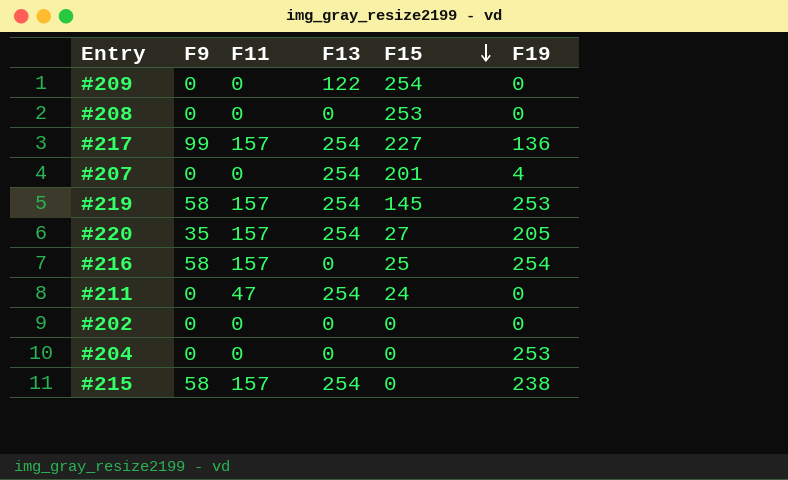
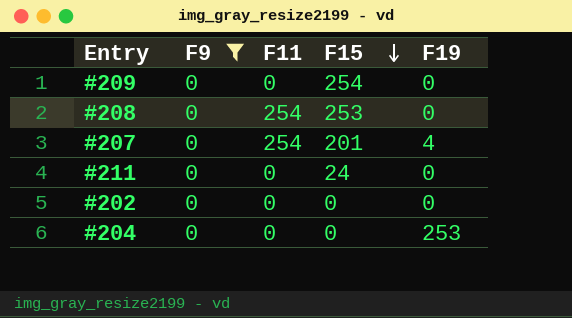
filter: none -> F9 = 0
column F13 | position: 4 -> none
#208 | F11: 0 -> 254
#207 | F11: 0 -> 254
#211 | F11: 47 -> 0

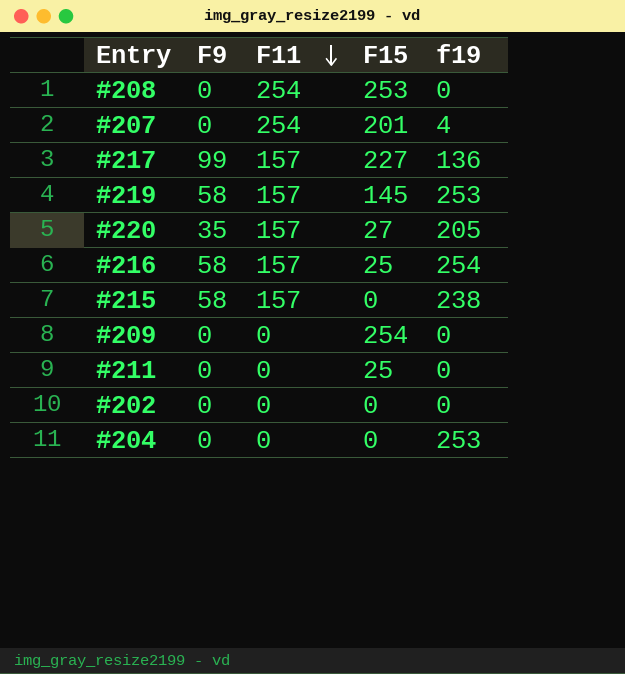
filter: F9 = 0 -> none
row order: F15 descending -> F11 descending
column name: F19 -> f19
#211 | F15: 24 -> 25

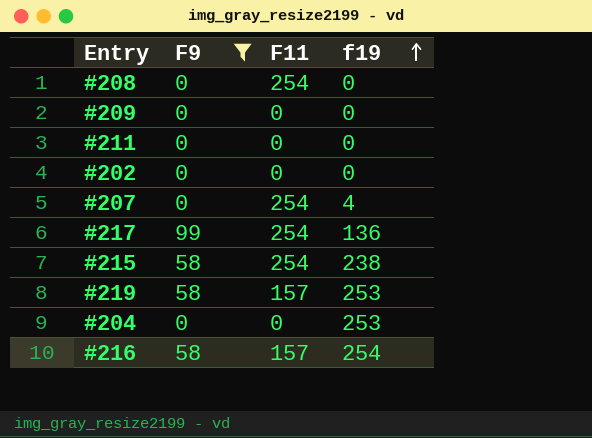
filter: none -> F9 != 35
row order: F11 descending -> f19 ascending
column F15 | position: 4 -> none
#217 | F11: 157 -> 254
#215 | F11: 157 -> 254

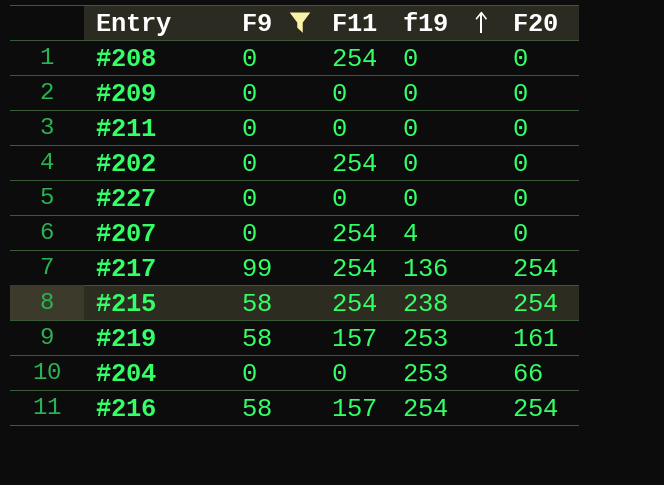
column F20 | position: none -> 5
#202 | F11: 0 -> 254
row #227: none -> 0 | 0 | 0 | 0

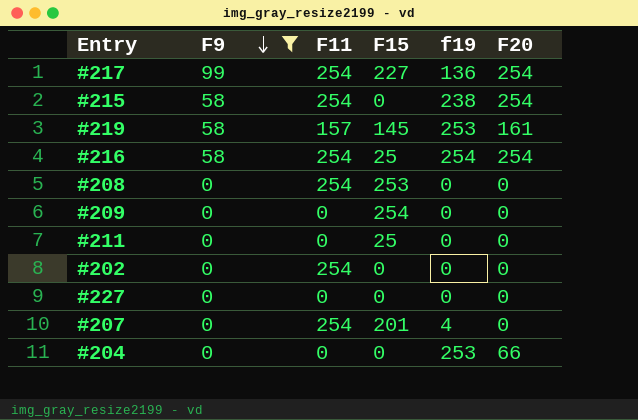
row order: f19 ascending -> F9 descending
column F15 | position: none -> 4
#216 | F11: 157 -> 254

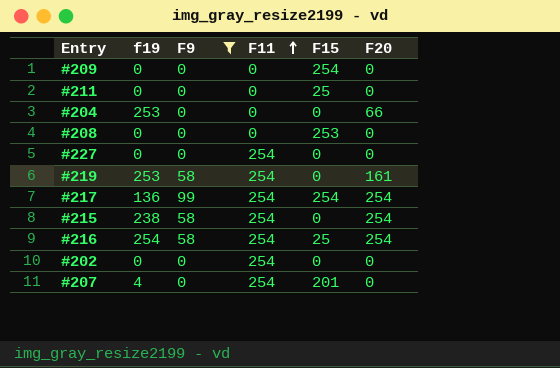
row order: F9 descending -> F11 ascending
column f19 | position: 5 -> 2
#208 | F11: 254 -> 0
#227 | F11: 0 -> 254
#219 | F11: 157 -> 254
#219 | F15: 145 -> 0
#217 | F15: 227 -> 254

